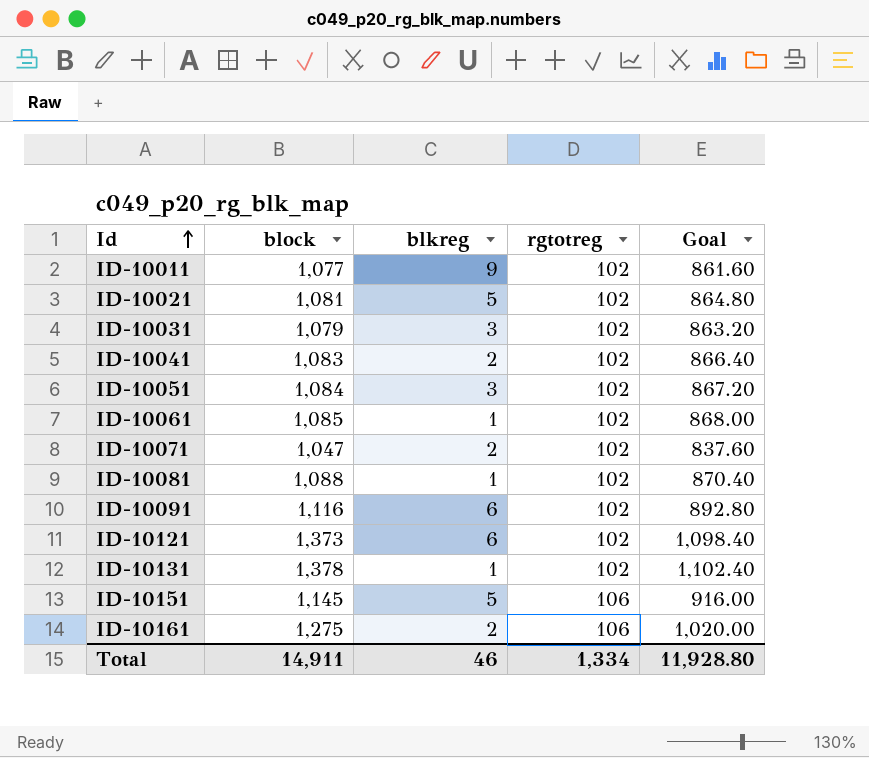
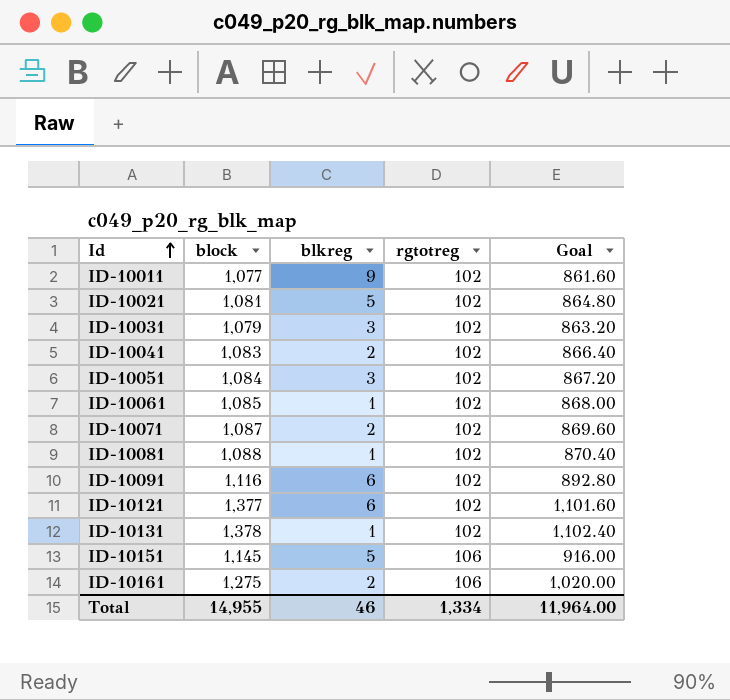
ID-10071 | block: 1,047 -> 1,087
ID-10071 | Goal: 837.60 -> 869.60
ID-10121 | block: 1,373 -> 1,377
ID-10121 | Goal: 1,098.40 -> 1,101.60
Total | block: 14,911 -> 14,955
Total | Goal: 11,928.80 -> 11,964.00

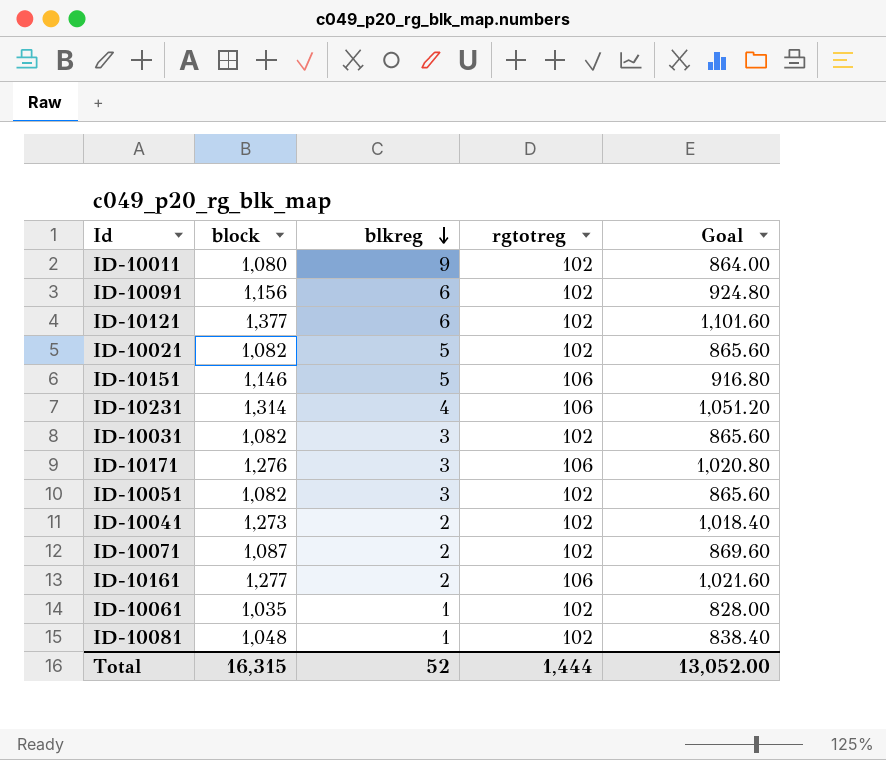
row order: Id ascending -> blkreg descending
row ID-10131: 1,378 | 1 | 102 | 1,102.40 -> none
ID-10011 | block: 1,077 -> 1,080
ID-10011 | Goal: 861.60 -> 864.00
ID-10091 | block: 1,116 -> 1,156
ID-10091 | Goal: 892.80 -> 924.80
ID-10021 | block: 1,081 -> 1,082
ID-10021 | Goal: 864.80 -> 865.60
ID-10151 | block: 1,145 -> 1,146
ID-10151 | Goal: 916.00 -> 916.80
row ID-10231: none -> 1,314 | 4 | 106 | 1,051.20
ID-10031 | block: 1,079 -> 1,082
ID-10031 | Goal: 863.20 -> 865.60
row ID-10171: none -> 1,276 | 3 | 106 | 1,020.80
ID-10051 | block: 1,084 -> 1,082
ID-10051 | Goal: 867.20 -> 865.60
ID-10041 | block: 1,083 -> 1,273
ID-10041 | Goal: 866.40 -> 1,018.40
ID-10161 | block: 1,275 -> 1,277
ID-10161 | Goal: 1,020.00 -> 1,021.60
ID-10061 | block: 1,085 -> 1,035
ID-10061 | Goal: 868.00 -> 828.00
ID-10081 | block: 1,088 -> 1,048
ID-10081 | Goal: 870.40 -> 838.40
Total | block: 14,955 -> 16,315
Total | blkreg: 46 -> 52
Total | rgtotreg: 1,334 -> 1,444
Total | Goal: 11,964.00 -> 13,052.00

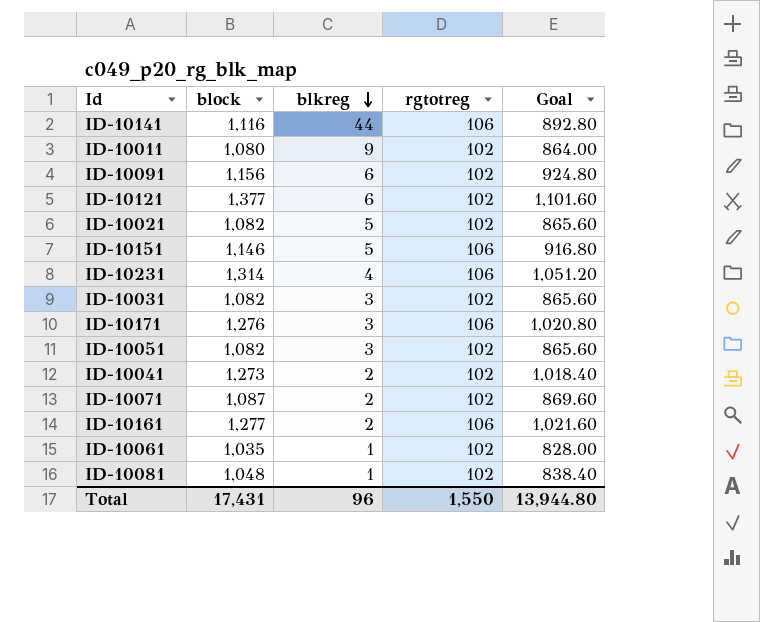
row ID-10141: none -> 1,116 | 44 | 106 | 892.80
Total | block: 16,315 -> 17,431
Total | blkreg: 52 -> 96
Total | rgtotreg: 1,444 -> 1,550
Total | Goal: 13,052.00 -> 13,944.80

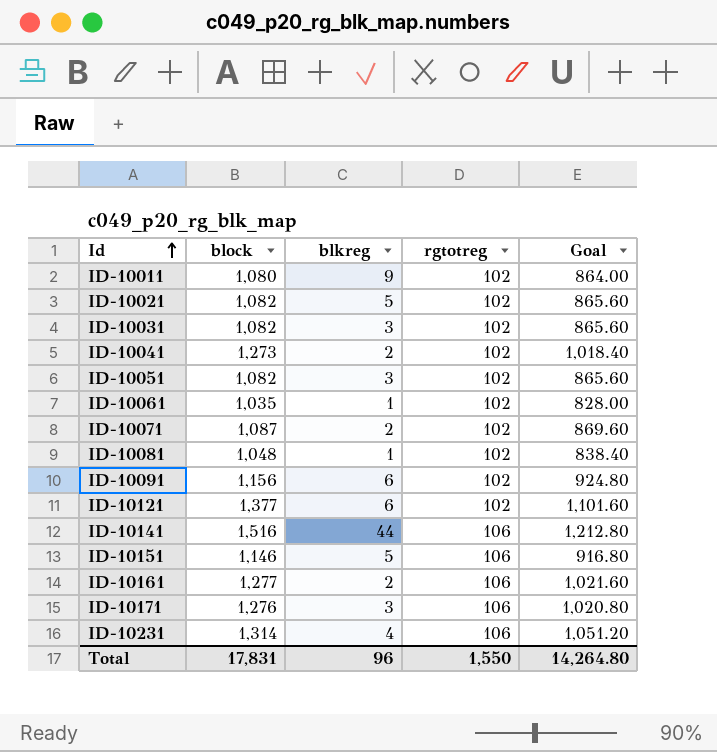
row order: blkreg descending -> Id ascending
ID-10141 | block: 1,116 -> 1,516
ID-10141 | Goal: 892.80 -> 1,212.80
Total | block: 17,431 -> 17,831
Total | Goal: 13,944.80 -> 14,264.80

